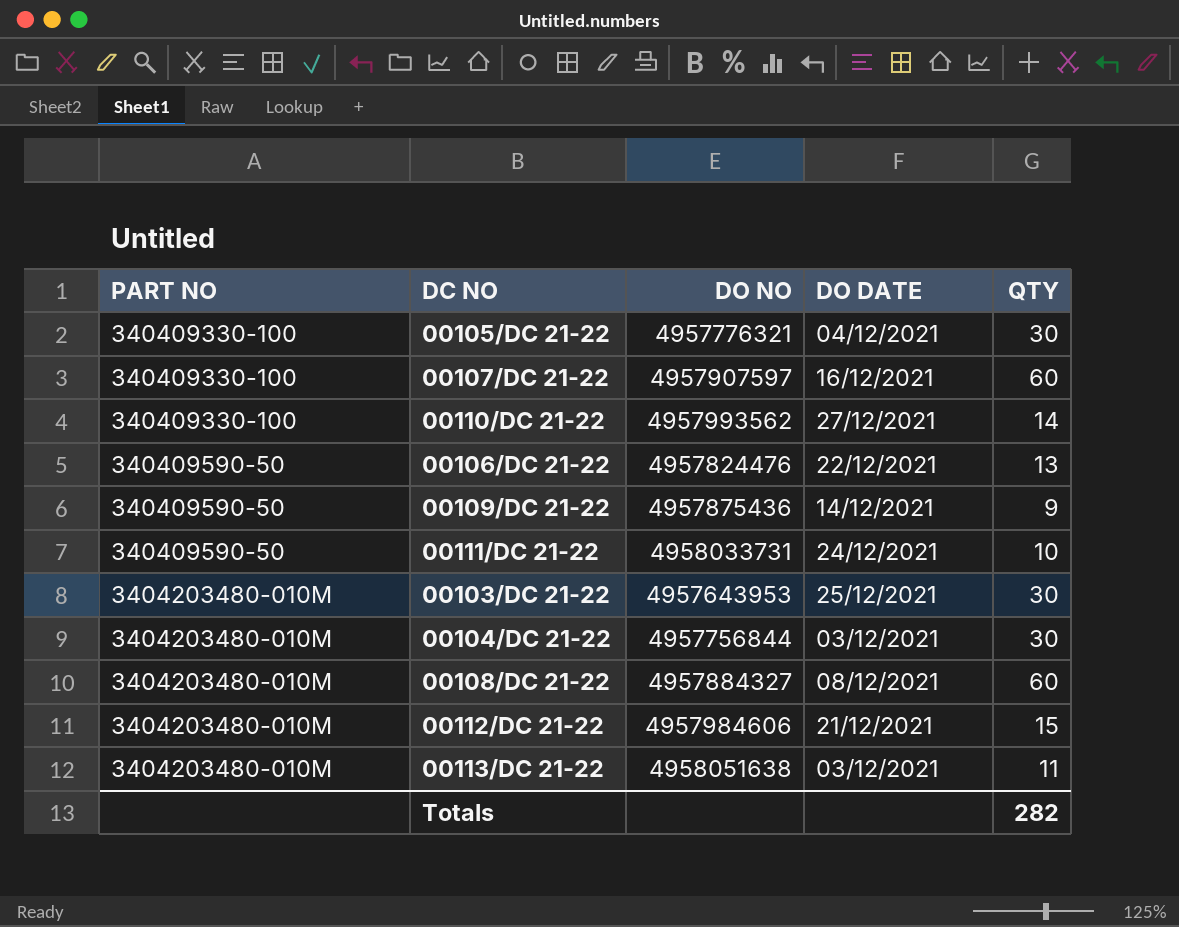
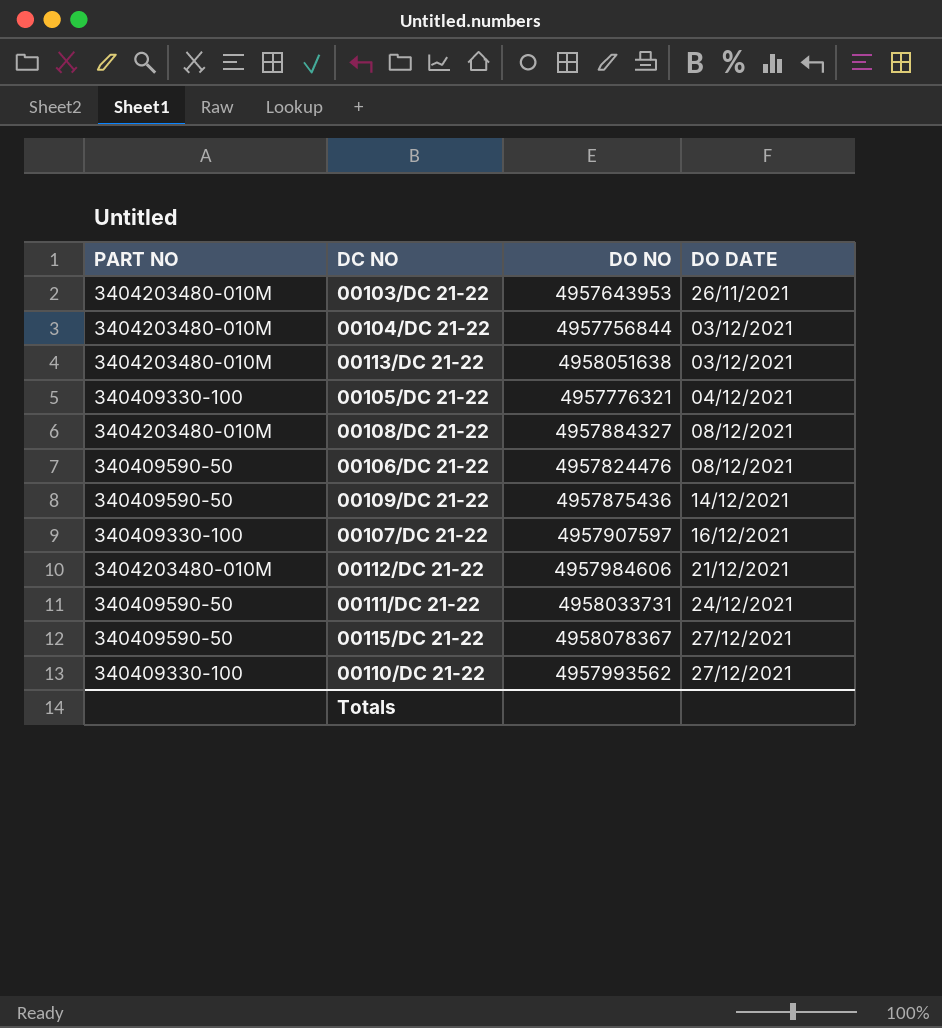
row order: PART NO ascending -> DO DATE ascending
column QTY | position: 5 -> none
00103/DC 21-22 | DO DATE: 25/12/2021 -> 26/11/2021
00106/DC 21-22 | DO DATE: 22/12/2021 -> 08/12/2021
row 00115/DC 21-22: none -> 340409590-50 | 4958078367 | 27/12/2021

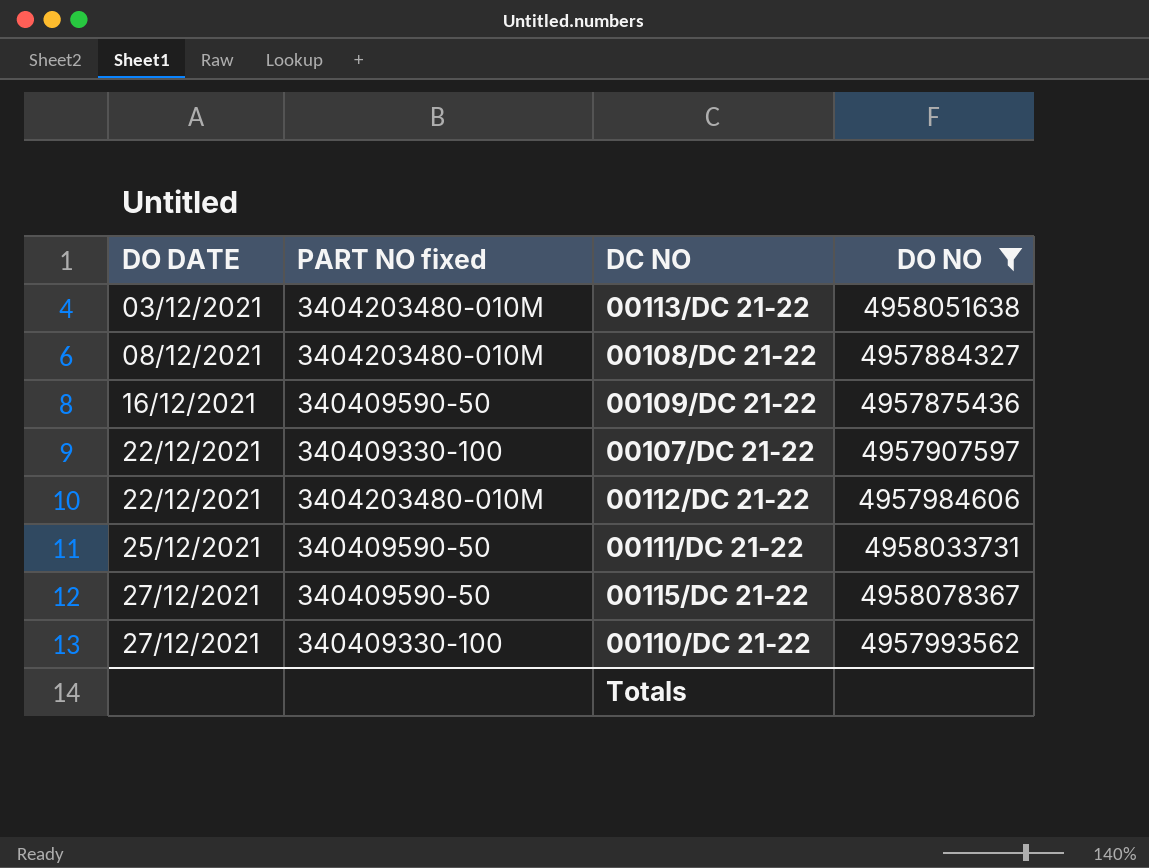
filter: none -> DO NO >= 4957875436
column DO DATE | position: 4 -> 1
column name: PART NO -> PART NO fixed
00109/DC 21-22 | DO DATE: 14/12/2021 -> 16/12/2021
00107/DC 21-22 | DO DATE: 16/12/2021 -> 22/12/2021
00112/DC 21-22 | DO DATE: 21/12/2021 -> 22/12/2021
00111/DC 21-22 | DO DATE: 24/12/2021 -> 25/12/2021

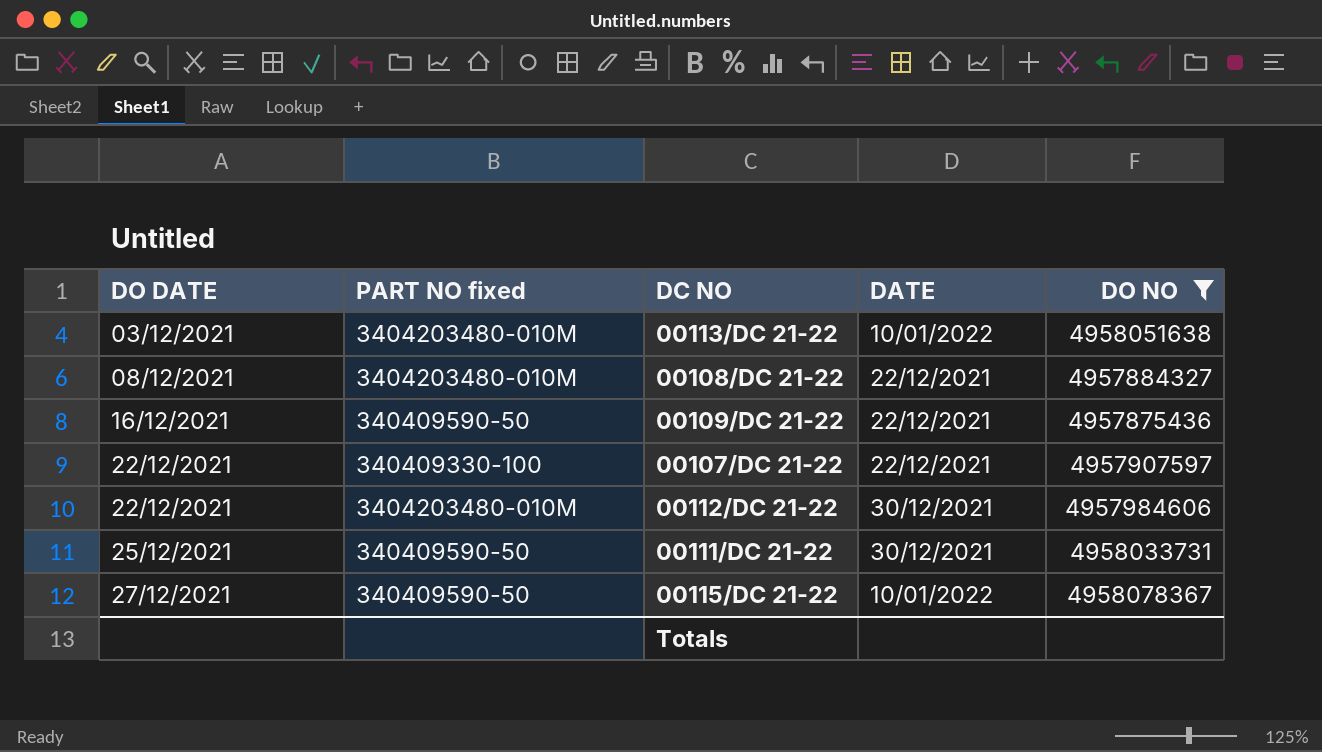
column DATE | position: none -> 4
row 00110/DC 21-22: 27/12/2021 | 340409330-100 | 4957993562 -> none

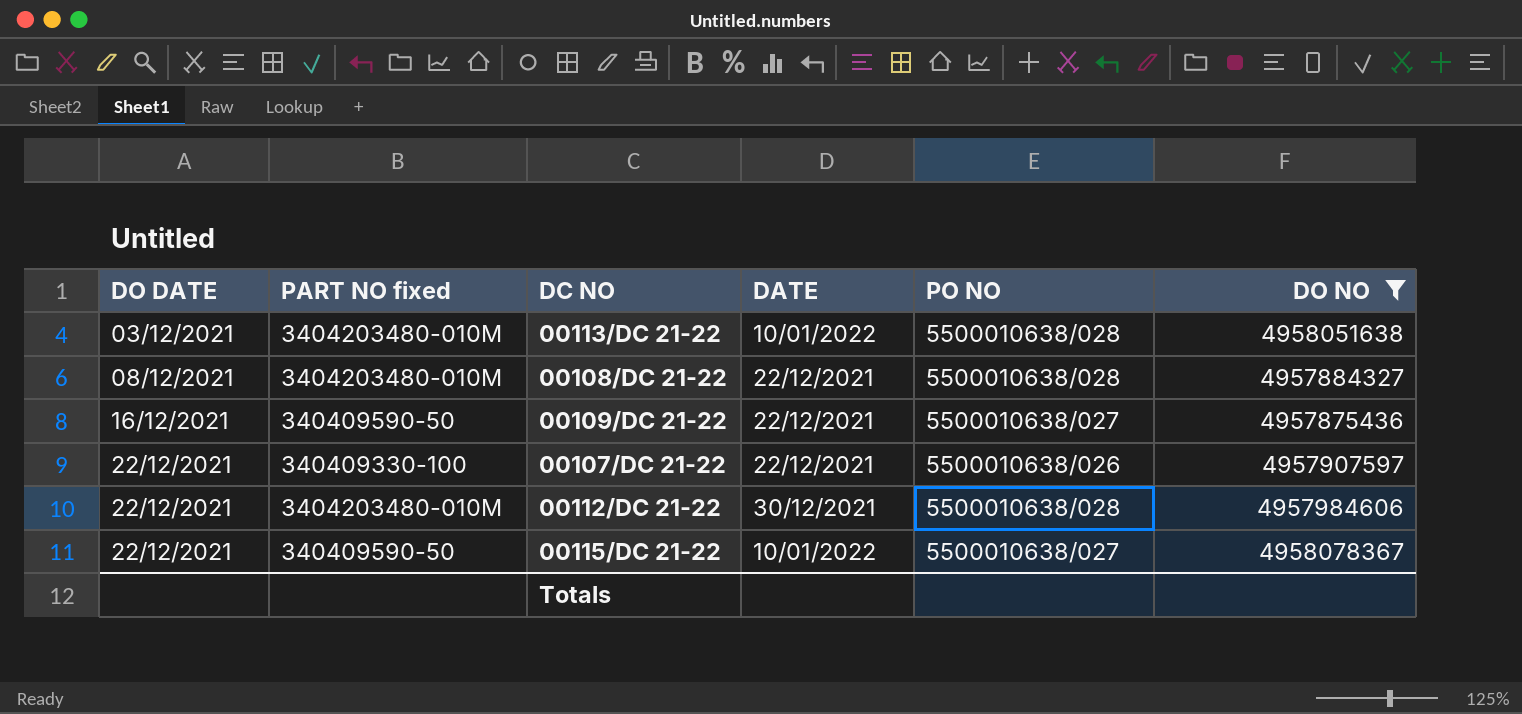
column PO NO | position: none -> 5
row 00111/DC 21-22: 25/12/2021 | 340409590-50 | 30/12/2021 | 4958033731 -> none
00115/DC 21-22 | DO DATE: 27/12/2021 -> 22/12/2021

